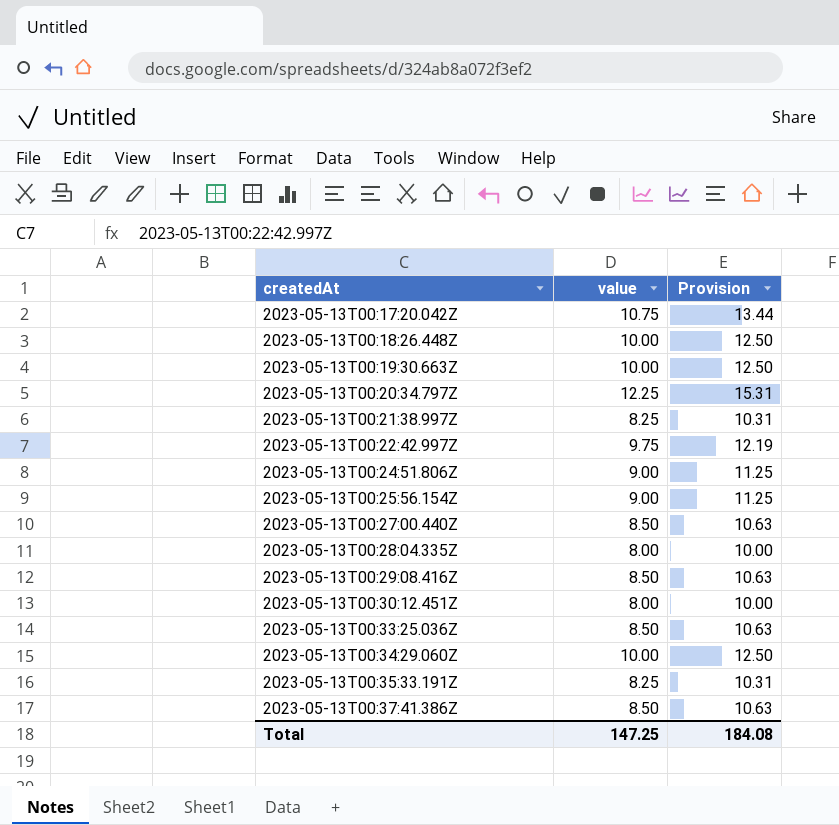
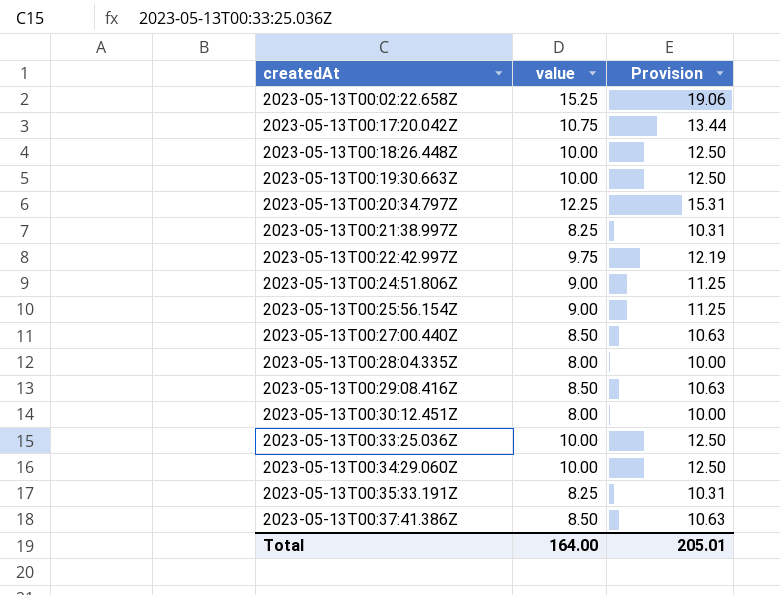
row 2023-05-13T00:02:22.658Z: none -> 15.25 | 19.06
2023-05-13T00:33:25.036Z | value: 8.50 -> 10.00
2023-05-13T00:33:25.036Z | Provision: 10.63 -> 12.50
Total | value: 147.25 -> 164.00
Total | Provision: 184.08 -> 205.01

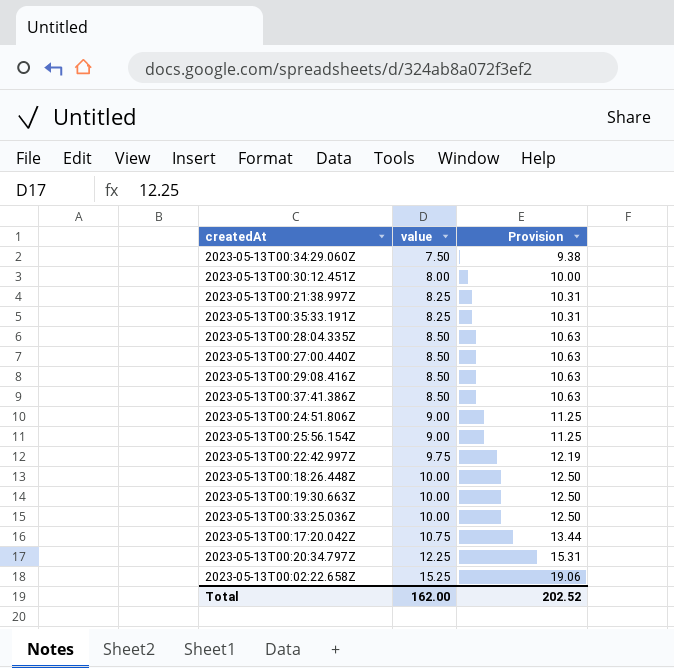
row order: createdAt ascending -> value ascending
2023-05-13T00:34:29.060Z | value: 10.00 -> 7.50
2023-05-13T00:34:29.060Z | Provision: 12.50 -> 9.38
2023-05-13T00:28:04.335Z | value: 8.00 -> 8.50
2023-05-13T00:28:04.335Z | Provision: 10.00 -> 10.63
Total | value: 164.00 -> 162.00
Total | Provision: 205.01 -> 202.52

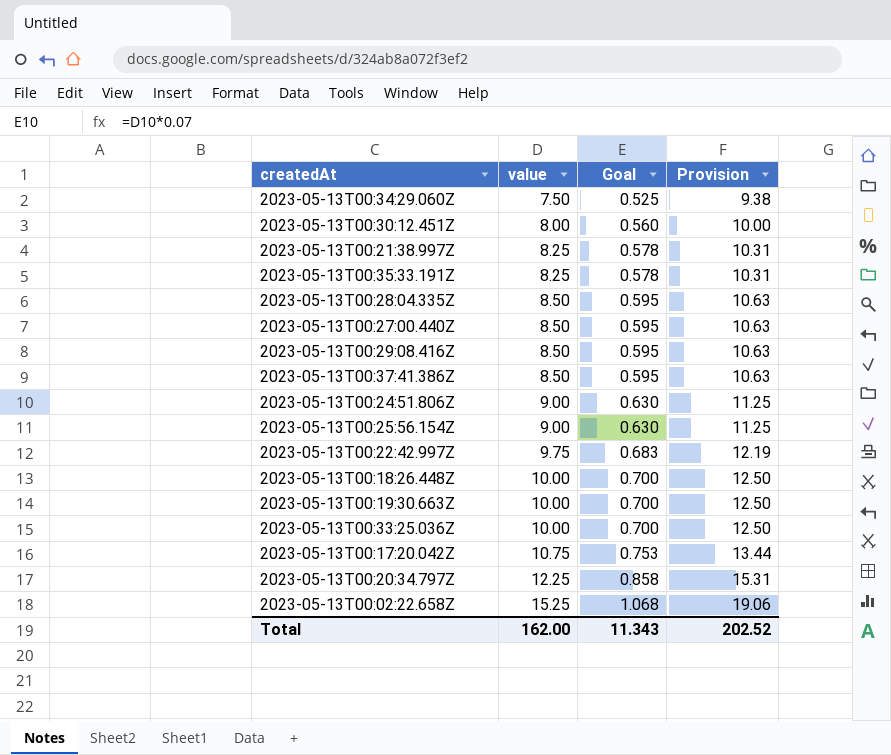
column Goal | formula: none -> [value] * 0.07

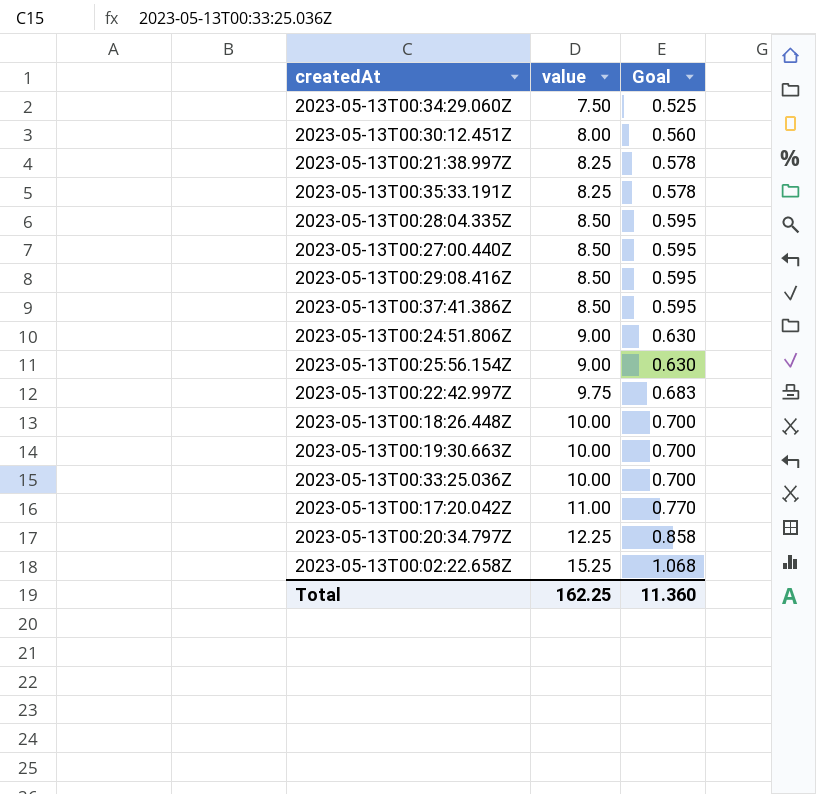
column Provision | formula: [value] * 1.25 -> none
2023-05-13T00:17:20.042Z | value: 10.75 -> 11.00
2023-05-13T00:17:20.042Z | Goal: 0.753 -> 0.770
Total | value: 162.00 -> 162.25
Total | Goal: 11.343 -> 11.360

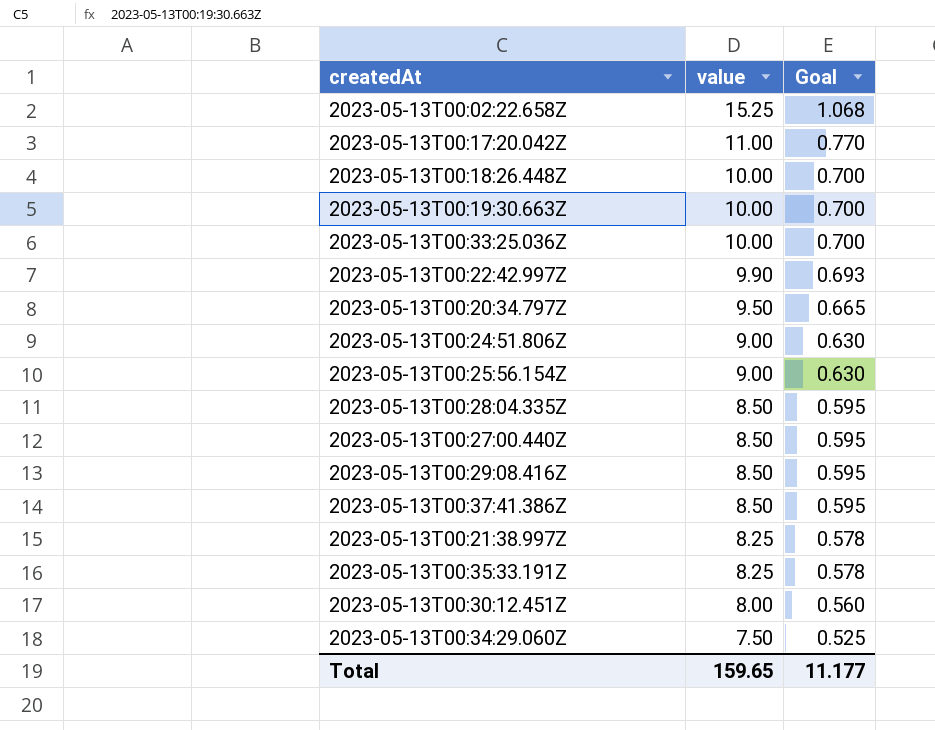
row order: value ascending -> value descending
2023-05-13T00:22:42.997Z | value: 9.75 -> 9.90
2023-05-13T00:22:42.997Z | Goal: 0.683 -> 0.693
2023-05-13T00:20:34.797Z | value: 12.25 -> 9.50
2023-05-13T00:20:34.797Z | Goal: 0.858 -> 0.665
Total | value: 162.25 -> 159.65
Total | Goal: 11.360 -> 11.177

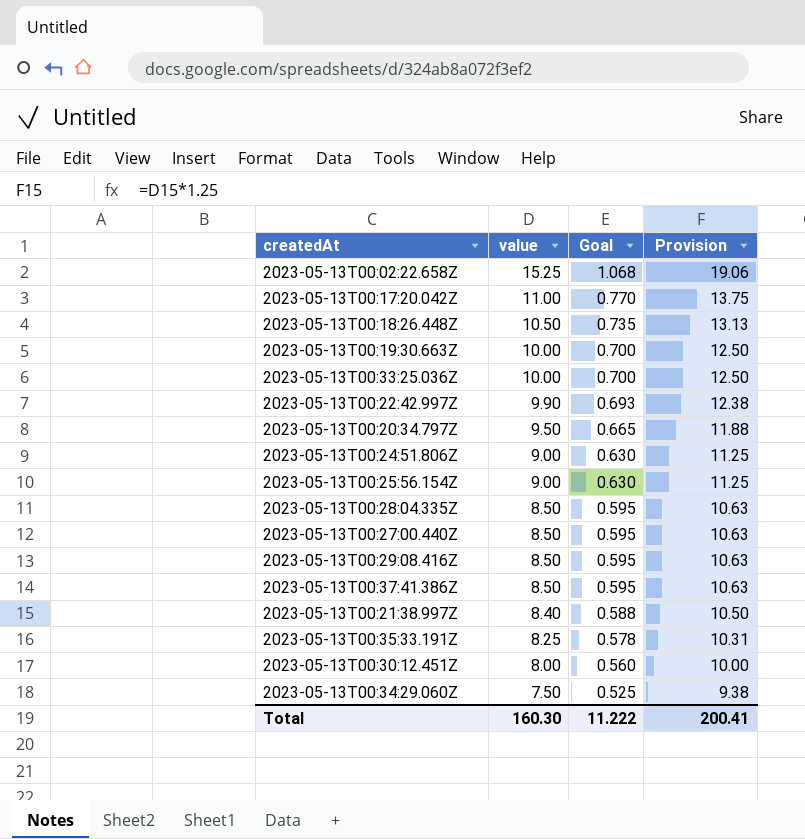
column Provision | formula: none -> [value] * 1.25
2023-05-13T00:18:26.448Z | value: 10.00 -> 10.50
2023-05-13T00:18:26.448Z | Goal: 0.700 -> 0.735
2023-05-13T00:21:38.997Z | value: 8.25 -> 8.40
2023-05-13T00:21:38.997Z | Goal: 0.578 -> 0.588
Total | value: 159.65 -> 160.30
Total | Goal: 11.177 -> 11.222

